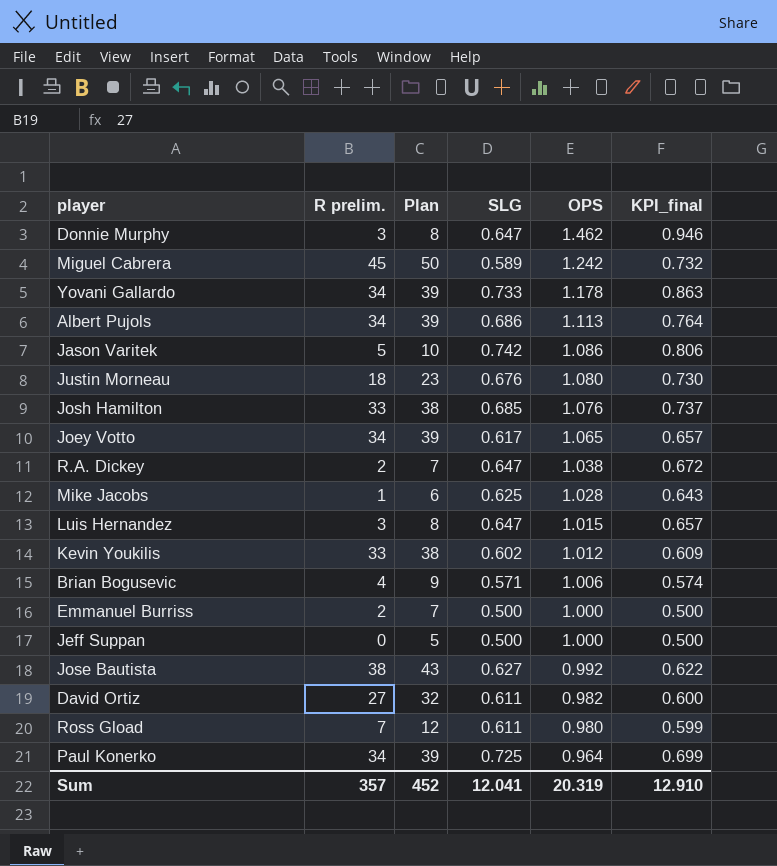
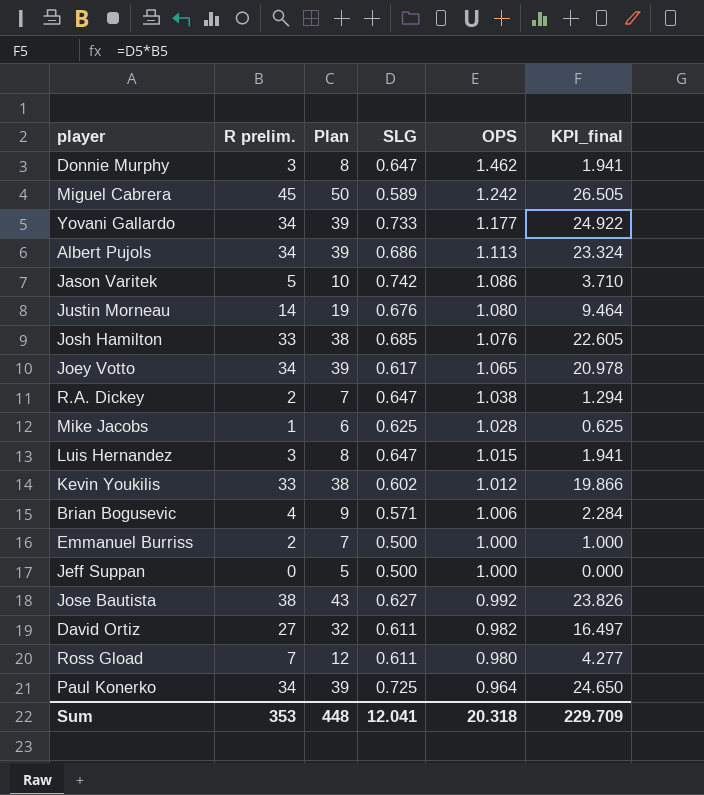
column KPI_final | formula: [SLG] * [OPS] -> [R prelim.] * [SLG]
Yovani Gallardo | OPS: 1.178 -> 1.177
Justin Morneau | R prelim.: 18 -> 14
Justin Morneau | Plan: 23 -> 19
Sum | R prelim.: 357 -> 353
Sum | Plan: 452 -> 448
Sum | OPS: 20.319 -> 20.318
Sum | KPI_final: 12.910 -> 229.709

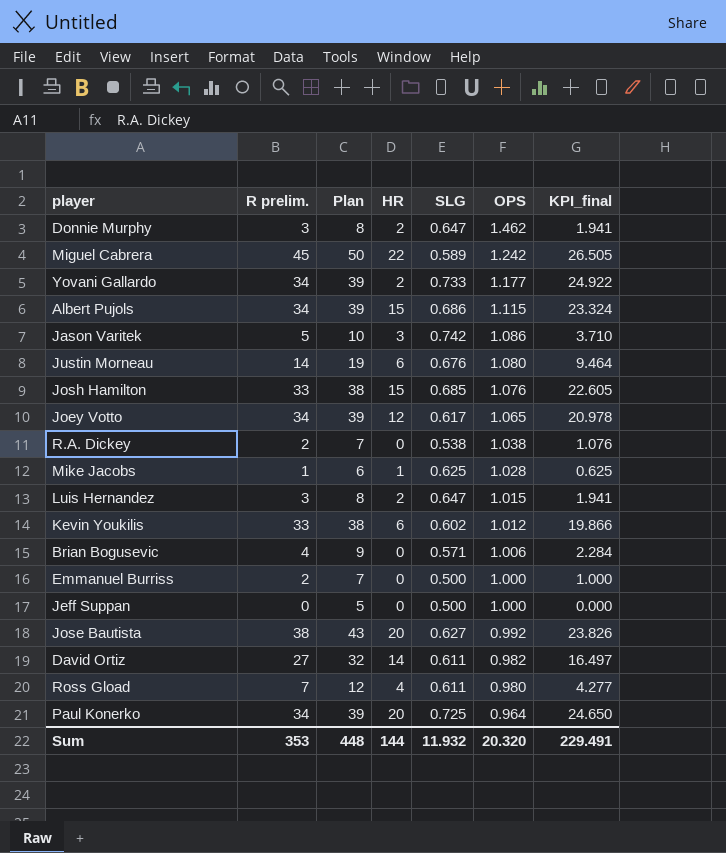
column HR | position: none -> 4
Albert Pujols | OPS: 1.113 -> 1.115
R.A. Dickey | SLG: 0.647 -> 0.538
R.A. Dickey | KPI_final: 1.294 -> 1.076
Sum | SLG: 12.041 -> 11.932
Sum | OPS: 20.318 -> 20.320
Sum | KPI_final: 229.709 -> 229.491

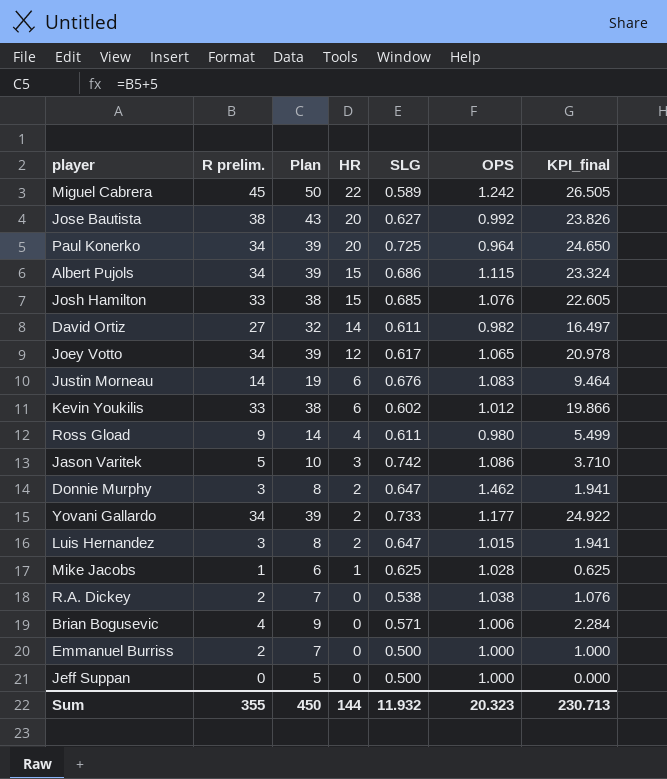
row order: OPS descending -> HR descending
Justin Morneau | OPS: 1.080 -> 1.083
Ross Gload | R prelim.: 7 -> 9
Ross Gload | Plan: 12 -> 14
Ross Gload | KPI_final: 4.277 -> 5.499
Sum | R prelim.: 353 -> 355
Sum | Plan: 448 -> 450
Sum | OPS: 20.320 -> 20.323
Sum | KPI_final: 229.491 -> 230.713

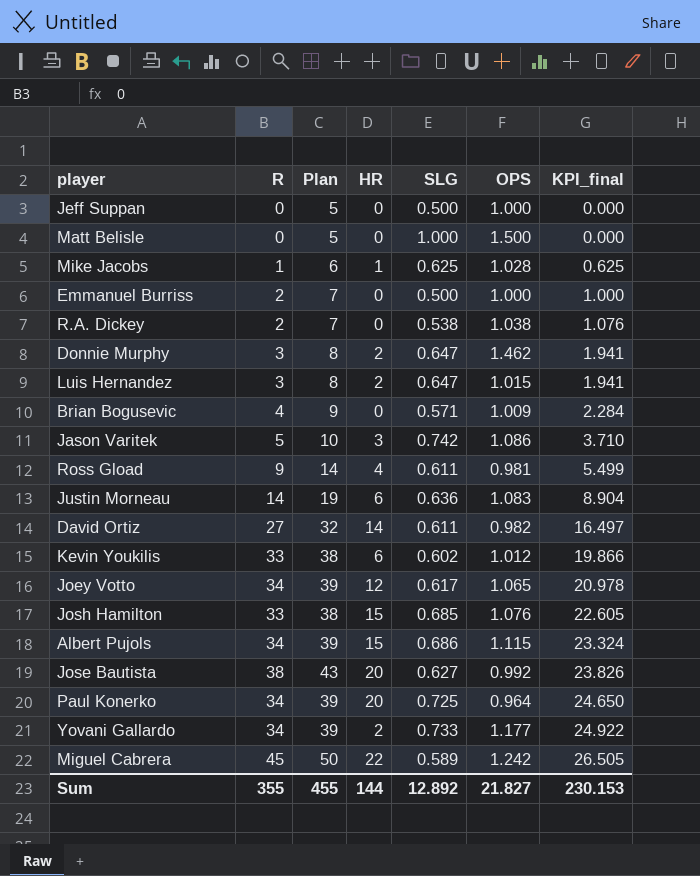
row order: HR descending -> KPI_final ascending
column name: R prelim. -> R
row Matt Belisle: none -> 0 | 5 | 0 | 1.000 | 1.500 | 0.000
Brian Bogusevic | OPS: 1.006 -> 1.009
Ross Gload | OPS: 0.980 -> 0.981
Justin Morneau | SLG: 0.676 -> 0.636
Justin Morneau | KPI_final: 9.464 -> 8.904
Sum | Plan: 450 -> 455
Sum | SLG: 11.932 -> 12.892
Sum | OPS: 20.323 -> 21.827
Sum | KPI_final: 230.713 -> 230.153

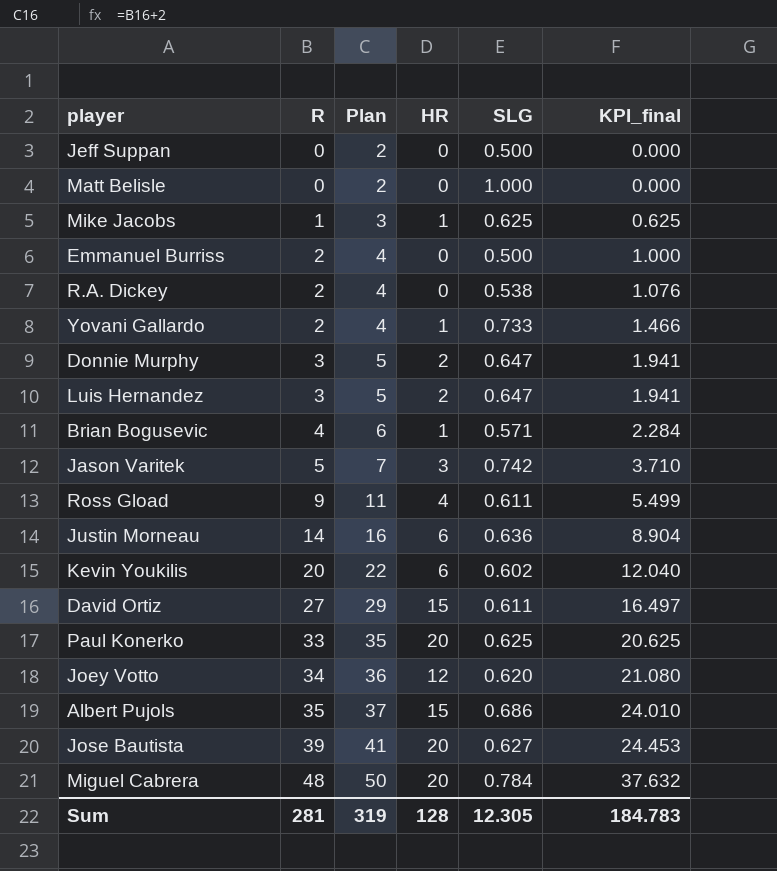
row order: KPI_final ascending -> R ascending
column OPS | position: 6 -> none
column Plan | formula: [R] + 5 -> [R] + 2
row Josh Hamilton: 33 | 38 | 15 | 0.685 | 1.076 | 22.605 -> none
Yovani Gallardo | R: 34 -> 2
Yovani Gallardo | HR: 2 -> 1
Yovani Gallardo | KPI_final: 24.922 -> 1.466
Brian Bogusevic | HR: 0 -> 1
Kevin Youkilis | R: 33 -> 20
Kevin Youkilis | KPI_final: 19.866 -> 12.040
David Ortiz | HR: 14 -> 15
Paul Konerko | R: 34 -> 33
Paul Konerko | SLG: 0.725 -> 0.625
Paul Konerko | KPI_final: 24.650 -> 20.625
Joey Votto | SLG: 0.617 -> 0.620
Joey Votto | KPI_final: 20.978 -> 21.080
Albert Pujols | R: 34 -> 35
Albert Pujols | KPI_final: 23.324 -> 24.010
Jose Bautista | R: 38 -> 39
Jose Bautista | KPI_final: 23.826 -> 24.453
Miguel Cabrera | R: 45 -> 48
Miguel Cabrera | HR: 22 -> 20
Miguel Cabrera | SLG: 0.589 -> 0.784
Miguel Cabrera | KPI_final: 26.505 -> 37.632
Sum | R: 355 -> 281
Sum | Plan: 455 -> 319
Sum | HR: 144 -> 128
Sum | SLG: 12.892 -> 12.305
Sum | KPI_final: 230.153 -> 184.783

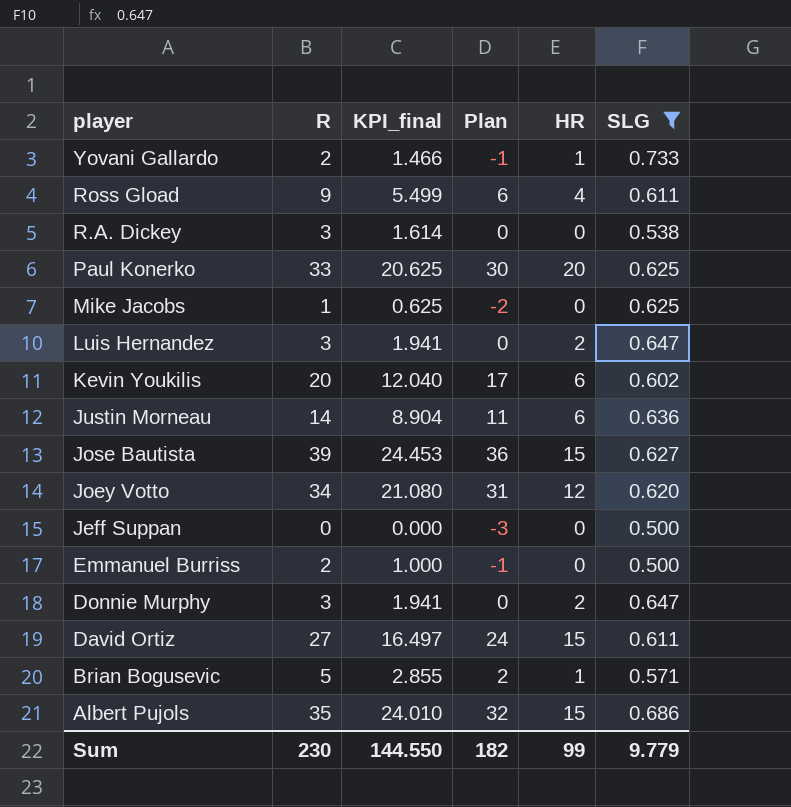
filter: none -> SLG <= 0.733
row order: R ascending -> player descending
column KPI_final | position: 6 -> 3
column Plan | formula: [R] + 2 -> [R] - 3
R.A. Dickey | R: 2 -> 3
R.A. Dickey | KPI_final: 1.076 -> 1.614
Mike Jacobs | HR: 1 -> 0
Jose Bautista | HR: 20 -> 15
Brian Bogusevic | R: 4 -> 5
Brian Bogusevic | KPI_final: 2.284 -> 2.855
Sum | R: 281 -> 230
Sum | KPI_final: 184.783 -> 144.550
Sum | Plan: 319 -> 182
Sum | HR: 128 -> 99
Sum | SLG: 12.305 -> 9.779

